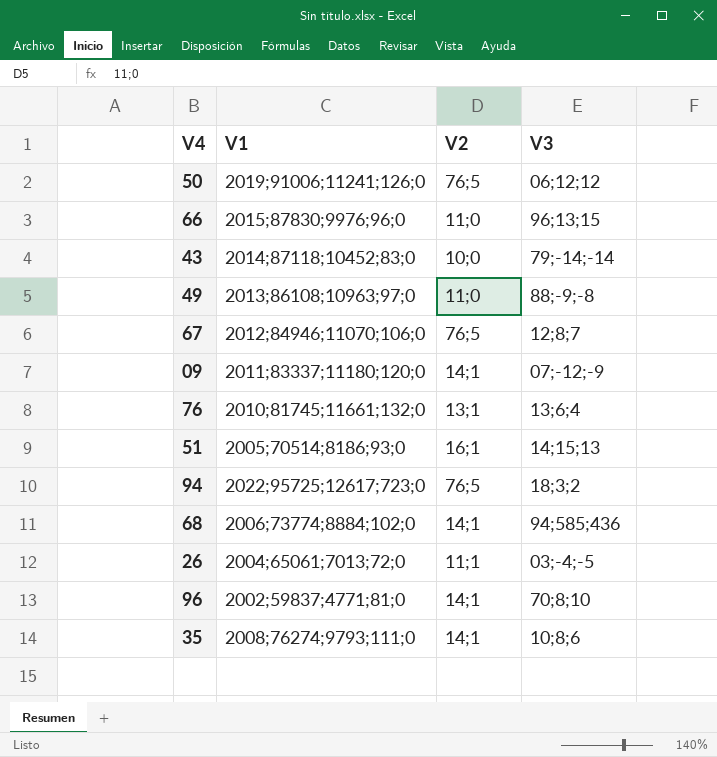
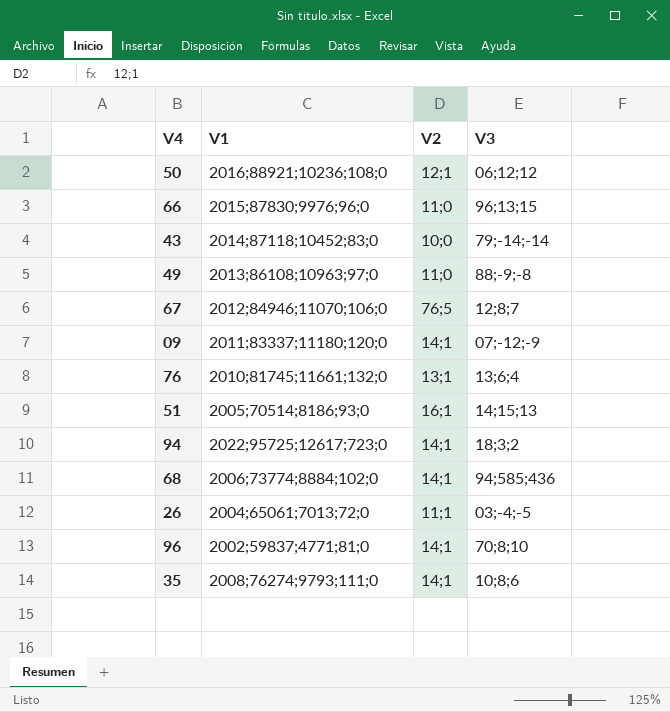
50 | V1: 2019;91006;11241;126;0 -> 2016;88921;10236;108;0
50 | V2: 76;5 -> 12;1
94 | V2: 76;5 -> 14;1

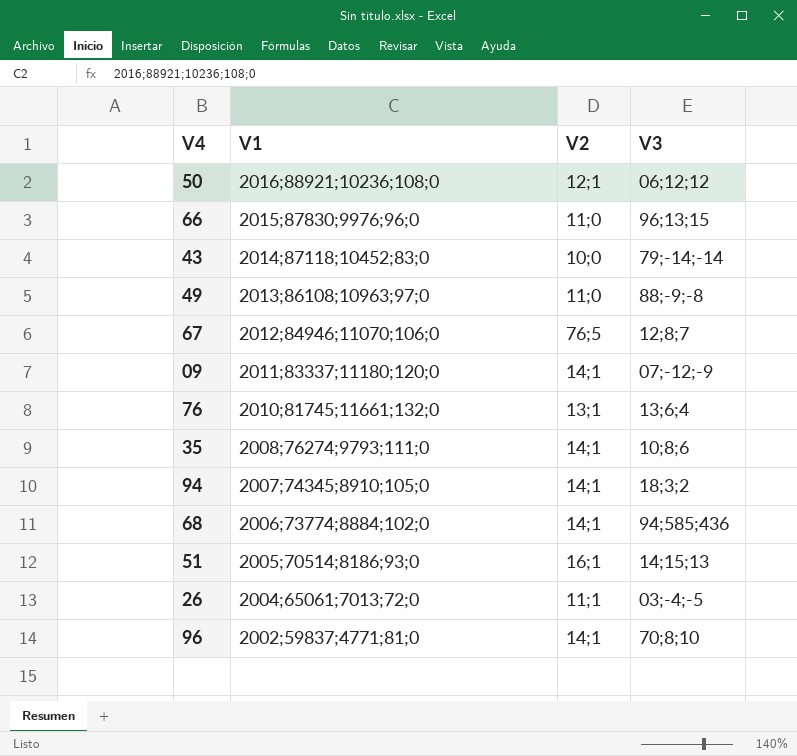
row order: none -> V1 descending
94 | V1: 2022;95725;12617;723;0 -> 2007;74345;8910;105;0

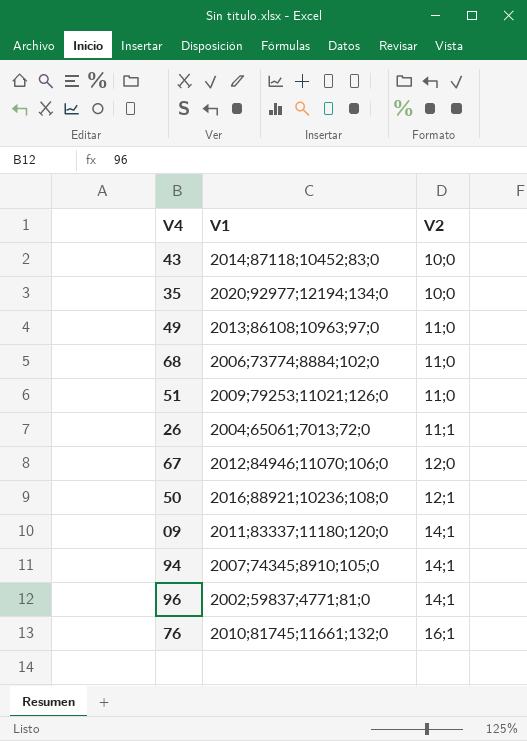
row order: V1 descending -> V2 ascending
column V3 | position: 4 -> none
row 66: 2015;87830;9976;96;0 | 11;0 | 96;13;15 -> none
35 | V1: 2008;76274;9793;111;0 -> 2020;92977;12194;134;0
35 | V2: 14;1 -> 10;0
68 | V2: 14;1 -> 11;0
51 | V1: 2005;70514;8186;93;0 -> 2009;79253;11021;126;0
51 | V2: 16;1 -> 11;0
67 | V2: 76;5 -> 12;0
76 | V2: 13;1 -> 16;1

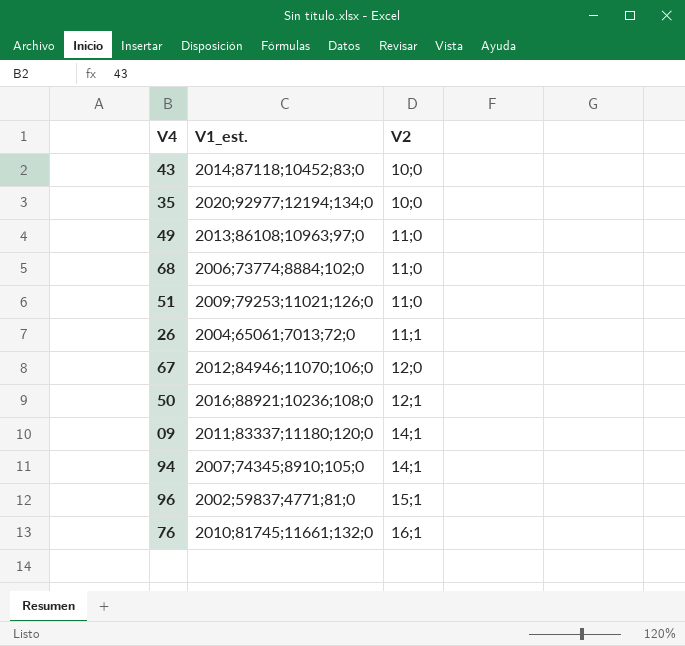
column name: V1 -> V1_est.
96 | V2: 14;1 -> 15;1

